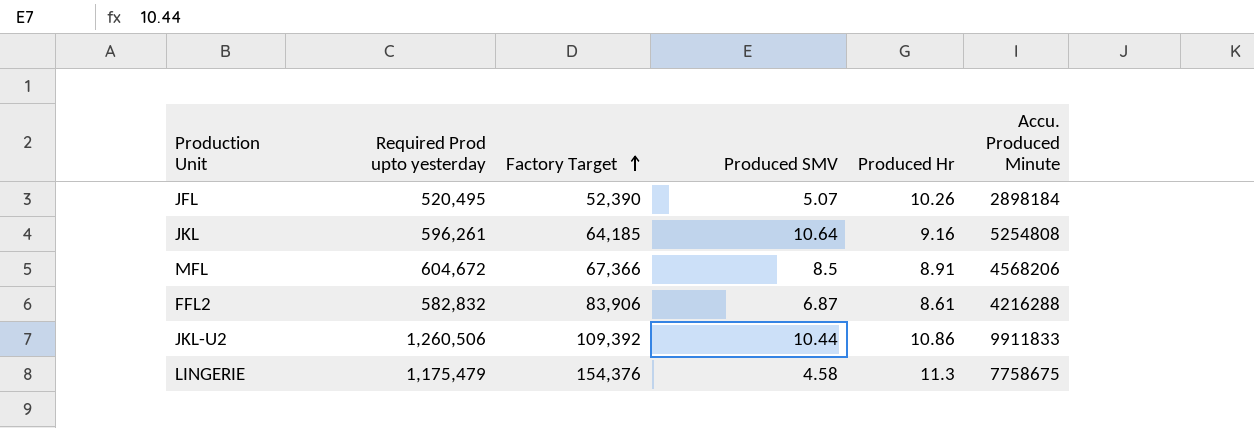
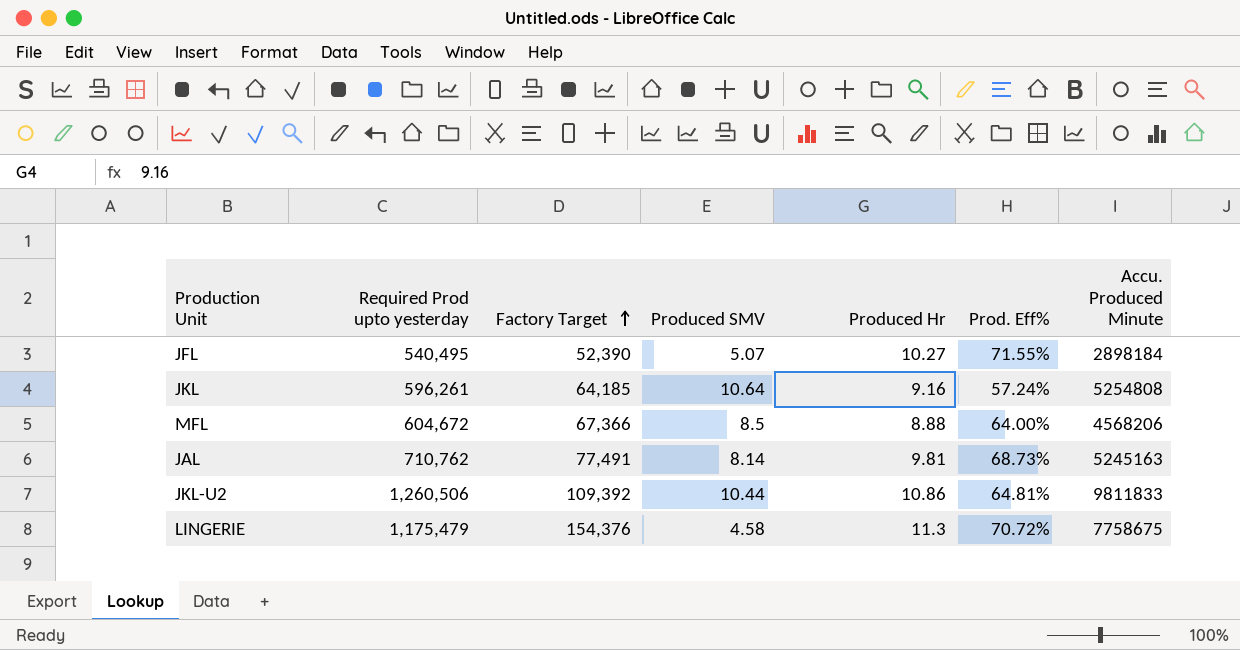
column Prod. Eff% | position: none -> 6
row FFL2: 582,832 | 83,906 | 6.87 | 8.61 | 4216288 -> none
JFL | Required Prod upto yesterday: 520,495 -> 540,495
JFL | Produced Hr: 10.26 -> 10.27
MFL | Produced Hr: 8.91 -> 8.88
row JAL: none -> 710,762 | 77,491 | 8.14 | 9.81 | 68.73% | 5245163
JKL-U2 | Accu. Produced Minute: 9911833 -> 9811833

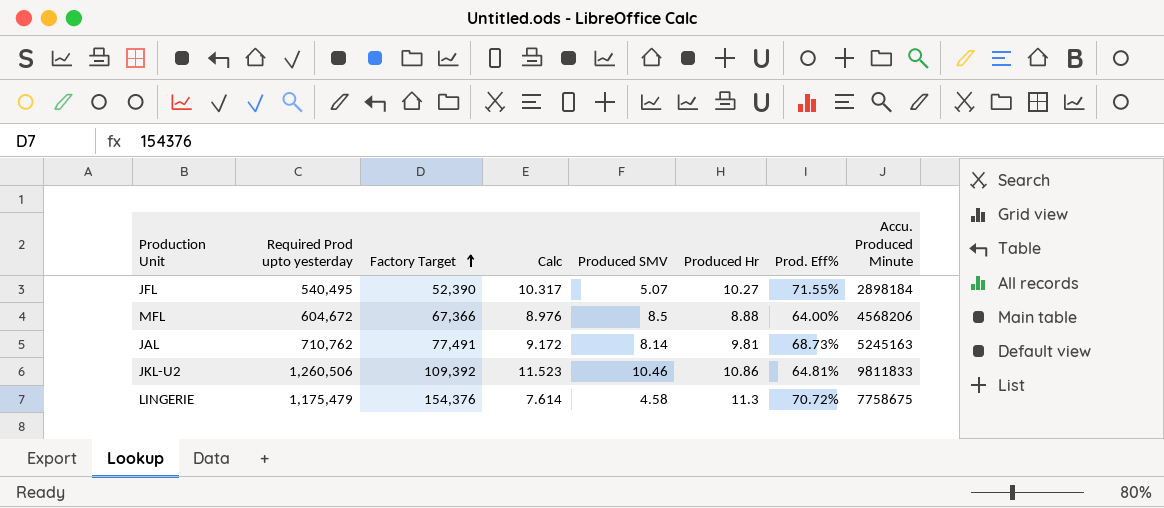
column Calc | formula: none -> [Required Prod upto yesterday] / [Factory Target]
row JKL: 596,261 | 64,185 | 10.64 | 9.16 | 57.24% | 5254808 -> none
JKL-U2 | Produced SMV: 10.44 -> 10.46

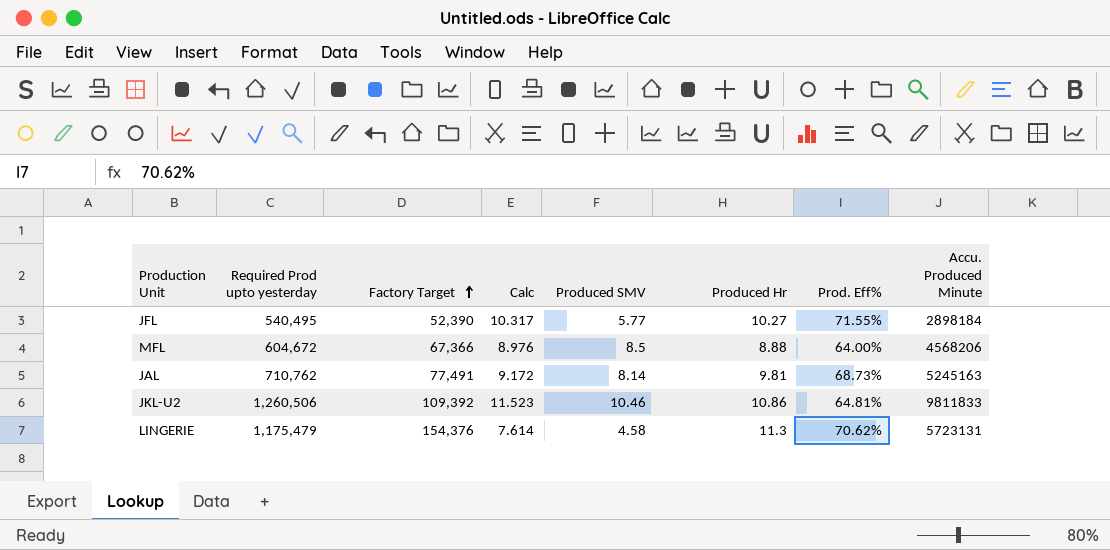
JFL | Produced SMV: 5.07 -> 5.77
LINGERIE | Prod. Eff%: 70.72% -> 70.62%
LINGERIE | Accu. Produced Minute: 7758675 -> 5723131

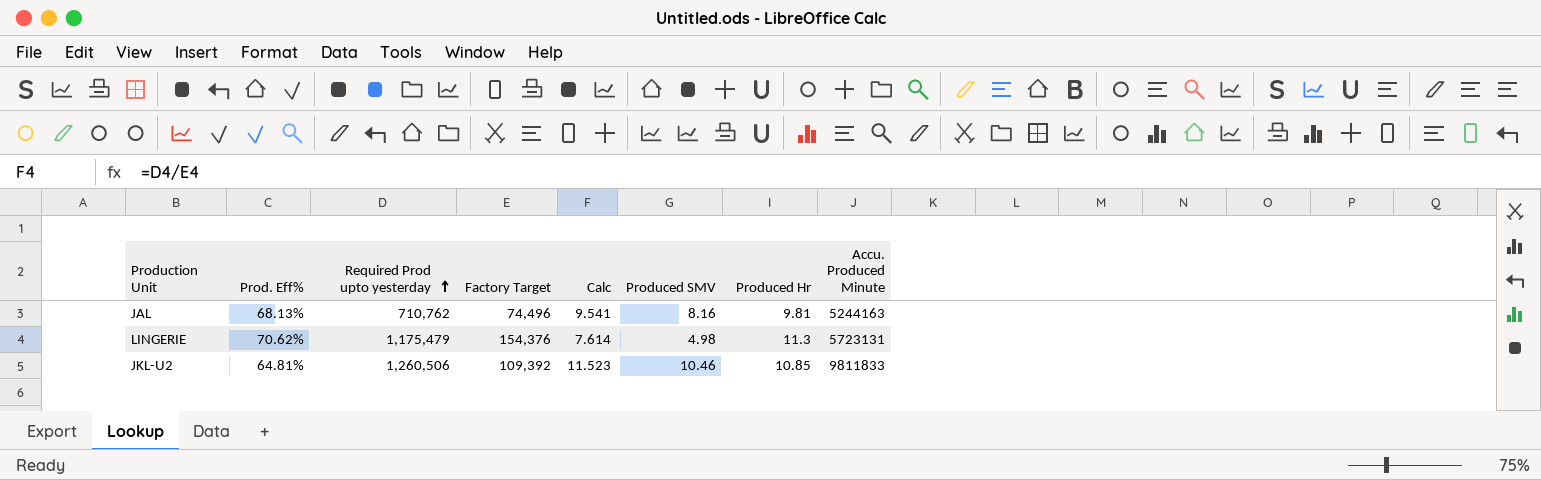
row order: Factory Target ascending -> Required Prod upto yesterday ascending
column Prod. Eff% | position: 7 -> 2
row JFL: 540,495 | 52,390 | 10.317 | 5.77 | 10.27 | 71.55% | 2898184 -> none
row MFL: 604,672 | 67,366 | 8.976 | 8.5 | 8.88 | 64.00% | 4568206 -> none
JAL | Prod. Eff%: 68.73% -> 68.13%
JAL | Factory Target: 77,491 -> 74,496
JAL | Calc: 9.172 -> 9.541
JAL | Produced SMV: 8.14 -> 8.16
JAL | Accu. Produced Minute: 5245163 -> 5244163
LINGERIE | Produced SMV: 4.58 -> 4.98
JKL-U2 | Produced Hr: 10.86 -> 10.85

